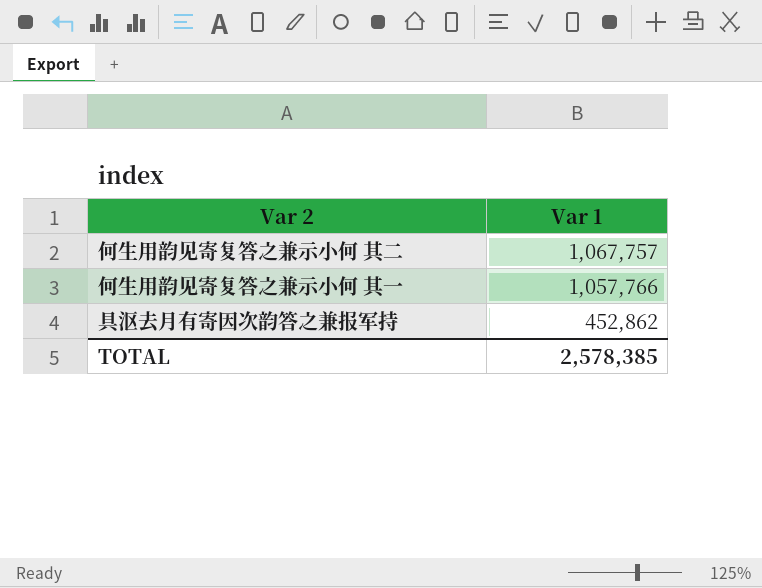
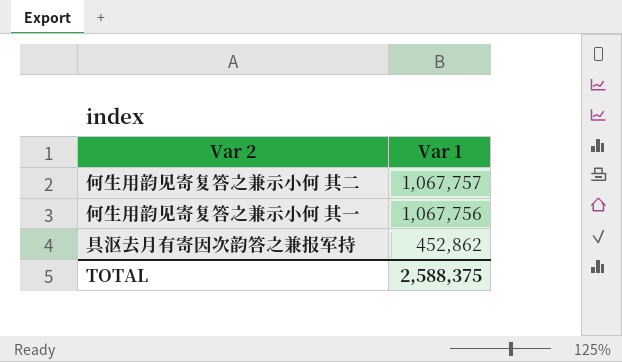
何生用韵见寄复答之兼示小何 其一 | Var 1: 1,057,766 -> 1,067,756
TOTAL | Var 1: 2,578,385 -> 2,588,375

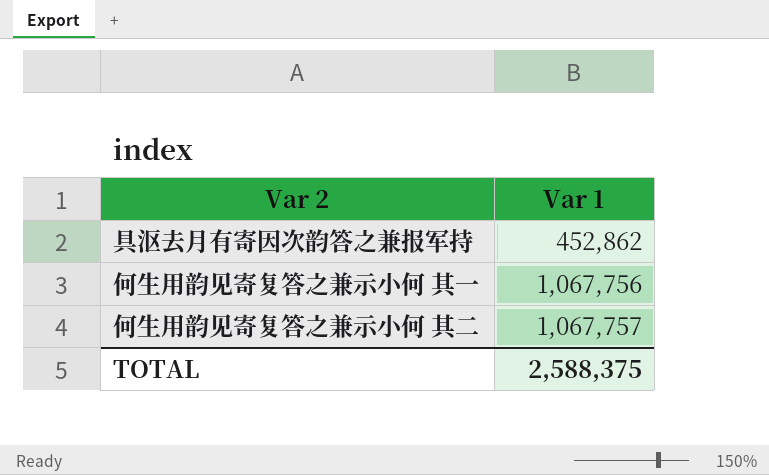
row order: Var 1 descending -> Var 1 ascending

